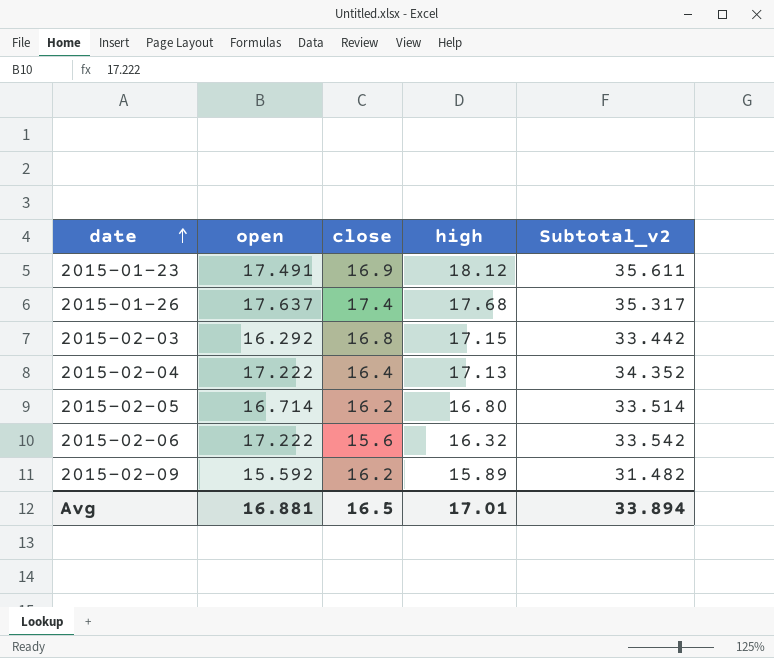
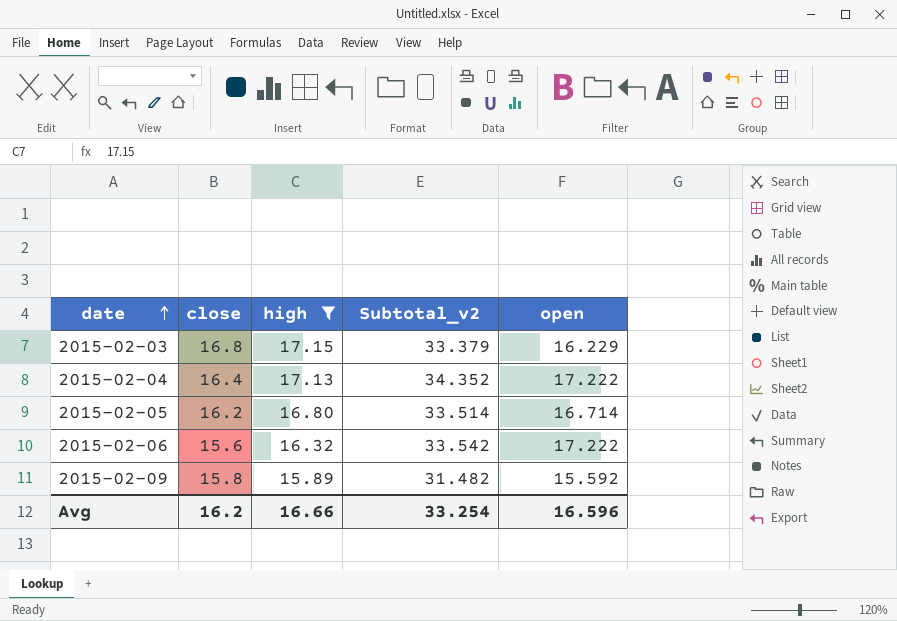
filter: none -> high <= 17.15
column open | position: 2 -> 5
2015-02-03 | Subtotal_v2: 33.442 -> 33.379
2015-02-03 | open: 16.292 -> 16.229
2015-02-09 | close: 16.2 -> 15.8
Avg | close: 16.5 -> 16.2
Avg | high: 17.01 -> 16.66
Avg | Subtotal_v2: 33.894 -> 33.254
Avg | open: 16.881 -> 16.596

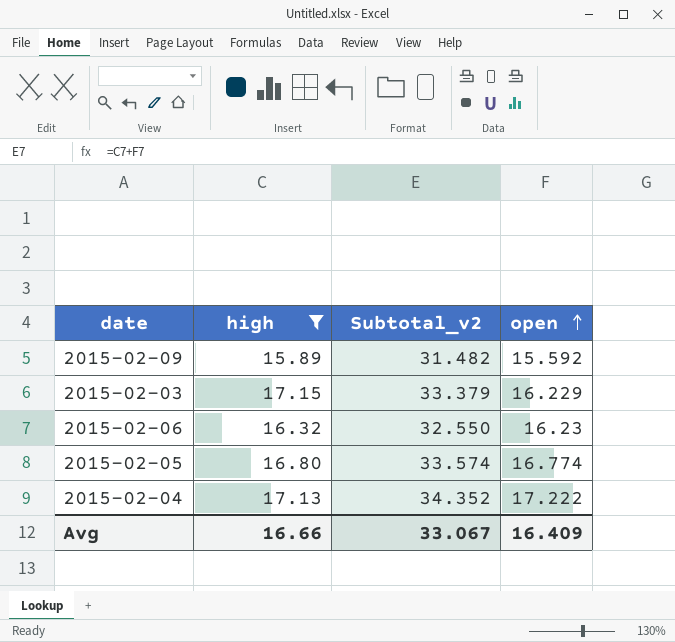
row order: date ascending -> open ascending
column close | position: 2 -> none
2015-02-06 | Subtotal_v2: 33.542 -> 32.550
2015-02-06 | open: 17.222 -> 16.23
2015-02-05 | Subtotal_v2: 33.514 -> 33.574
2015-02-05 | open: 16.714 -> 16.774
Avg | Subtotal_v2: 33.254 -> 33.067
Avg | open: 16.596 -> 16.409

